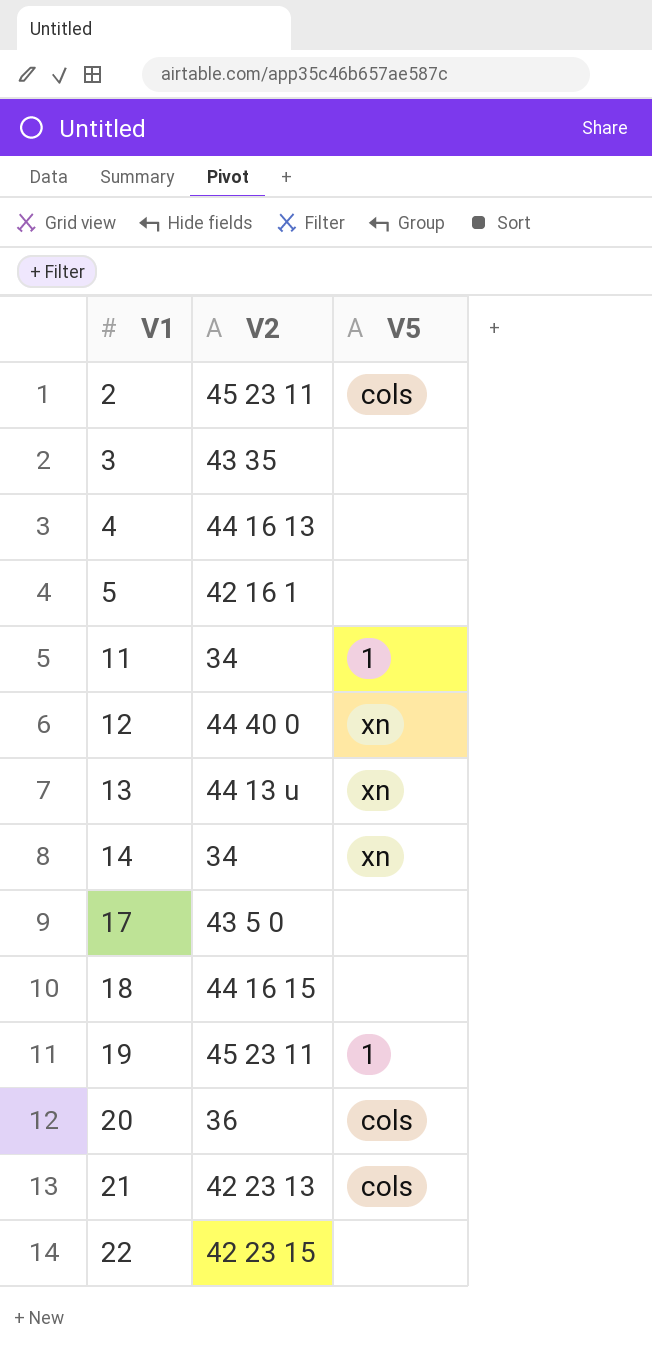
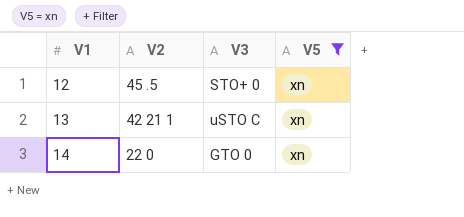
filter: none -> V5 = xn
column V3 | position: none -> 3
12 | V2: 44 40 0 -> 45 .5
13 | V2: 44 13 u -> 42 21 1
14 | V2: 34 -> 22 0

